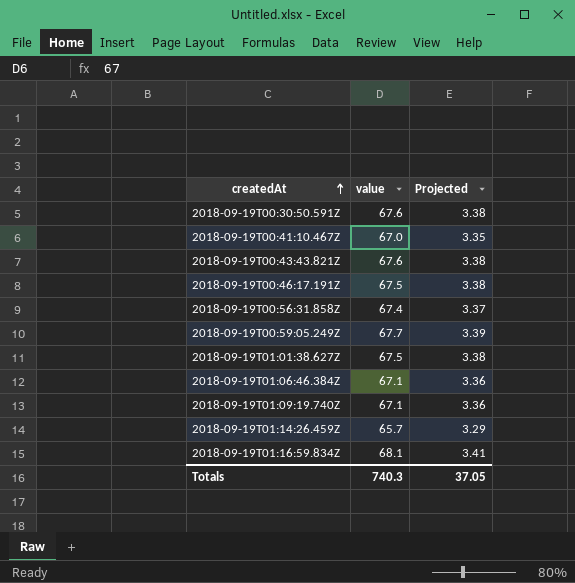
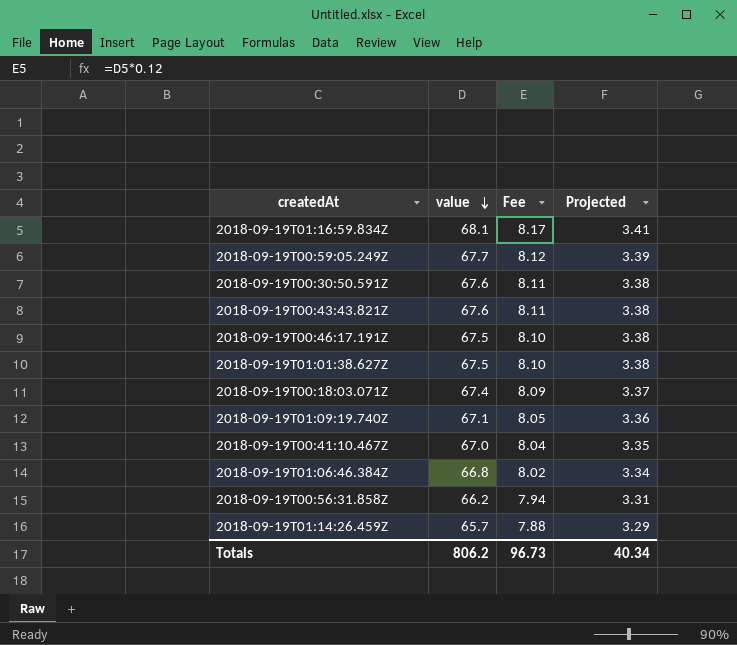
row order: createdAt ascending -> value descending
column Fee | formula: none -> [value] * 0.12
row 2018-09-19T00:18:03.071Z: none -> 67.4 | 8.09 | 3.37
2018-09-19T01:06:46.384Z | value: 67.1 -> 66.8
2018-09-19T01:06:46.384Z | Projected: 3.36 -> 3.34
2018-09-19T00:56:31.858Z | value: 67.4 -> 66.2
2018-09-19T00:56:31.858Z | Projected: 3.37 -> 3.31
Totals | value: 740.3 -> 806.2
Totals | Projected: 37.05 -> 40.34

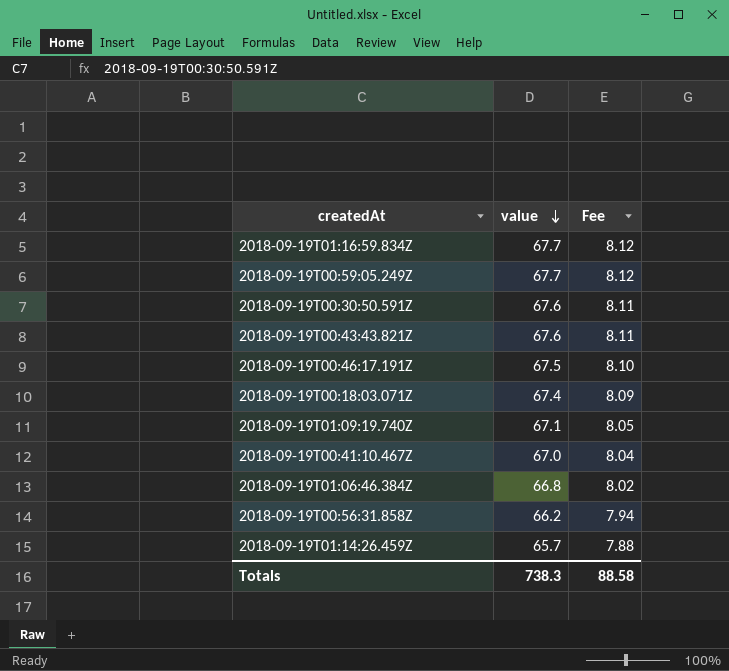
column Projected | formula: [value] * 0.05 -> none
row 2018-09-19T01:01:38.627Z: 67.5 | 8.10 | 3.38 -> none
2018-09-19T01:16:59.834Z | value: 68.1 -> 67.7
2018-09-19T01:16:59.834Z | Fee: 8.17 -> 8.12
Totals | value: 806.2 -> 738.3
Totals | Fee: 96.73 -> 88.58

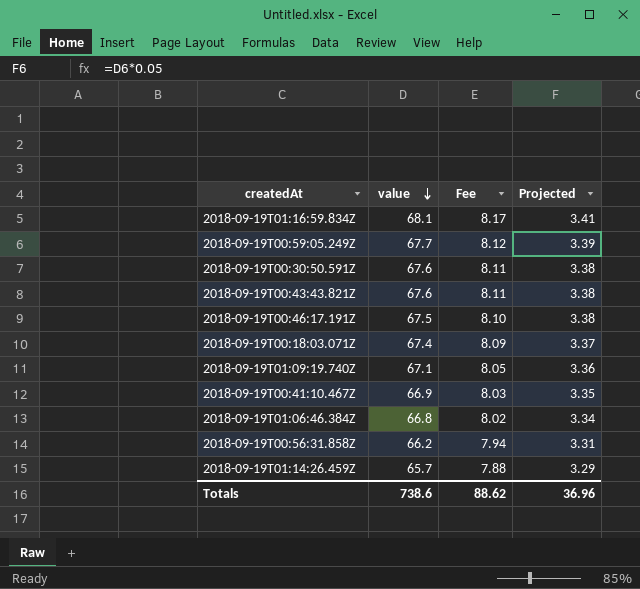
column Projected | formula: none -> [value] * 0.05
2018-09-19T01:16:59.834Z | value: 67.7 -> 68.1
2018-09-19T01:16:59.834Z | Fee: 8.12 -> 8.17
2018-09-19T00:41:10.467Z | value: 67.0 -> 66.9
2018-09-19T00:41:10.467Z | Fee: 8.04 -> 8.03
Totals | value: 738.3 -> 738.6
Totals | Fee: 88.58 -> 88.62

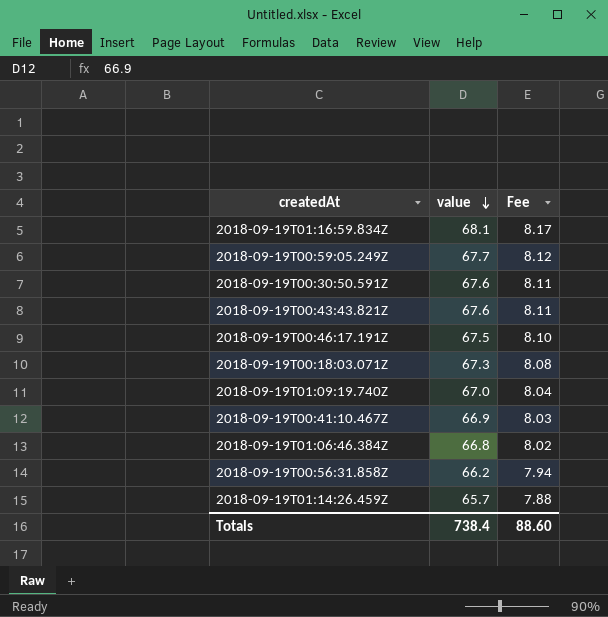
column Projected | formula: [value] * 0.05 -> none
2018-09-19T00:18:03.071Z | value: 67.4 -> 67.3
2018-09-19T00:18:03.071Z | Fee: 8.09 -> 8.08
2018-09-19T01:09:19.740Z | value: 67.1 -> 67.0
2018-09-19T01:09:19.740Z | Fee: 8.05 -> 8.04
Totals | value: 738.6 -> 738.4
Totals | Fee: 88.62 -> 88.60

